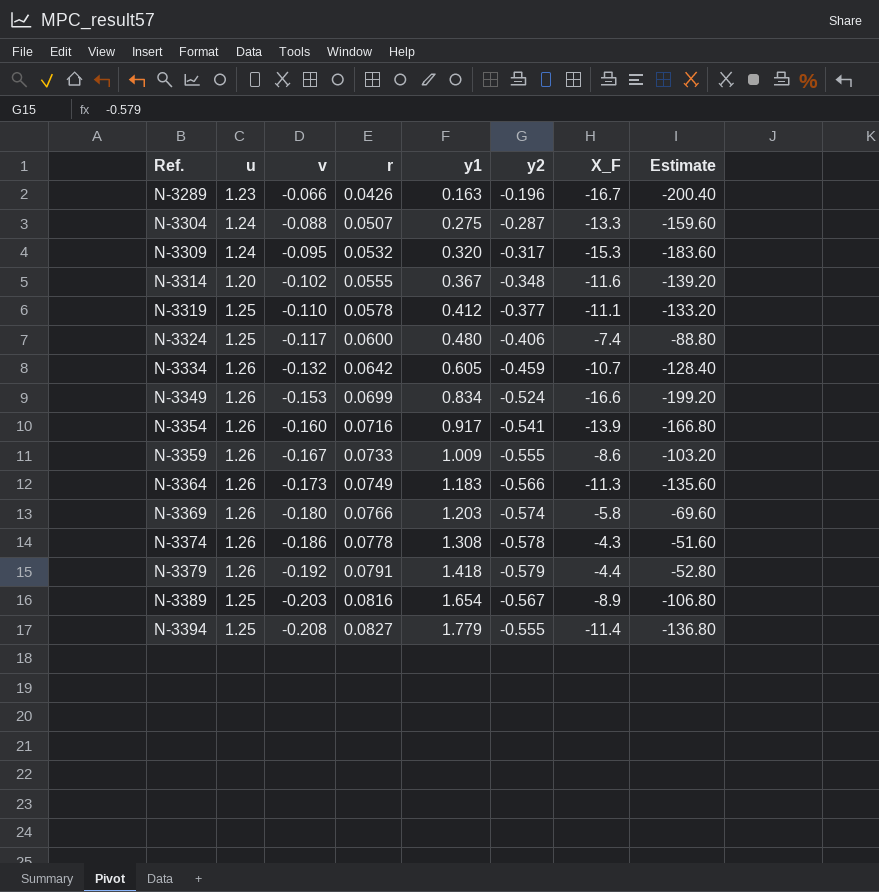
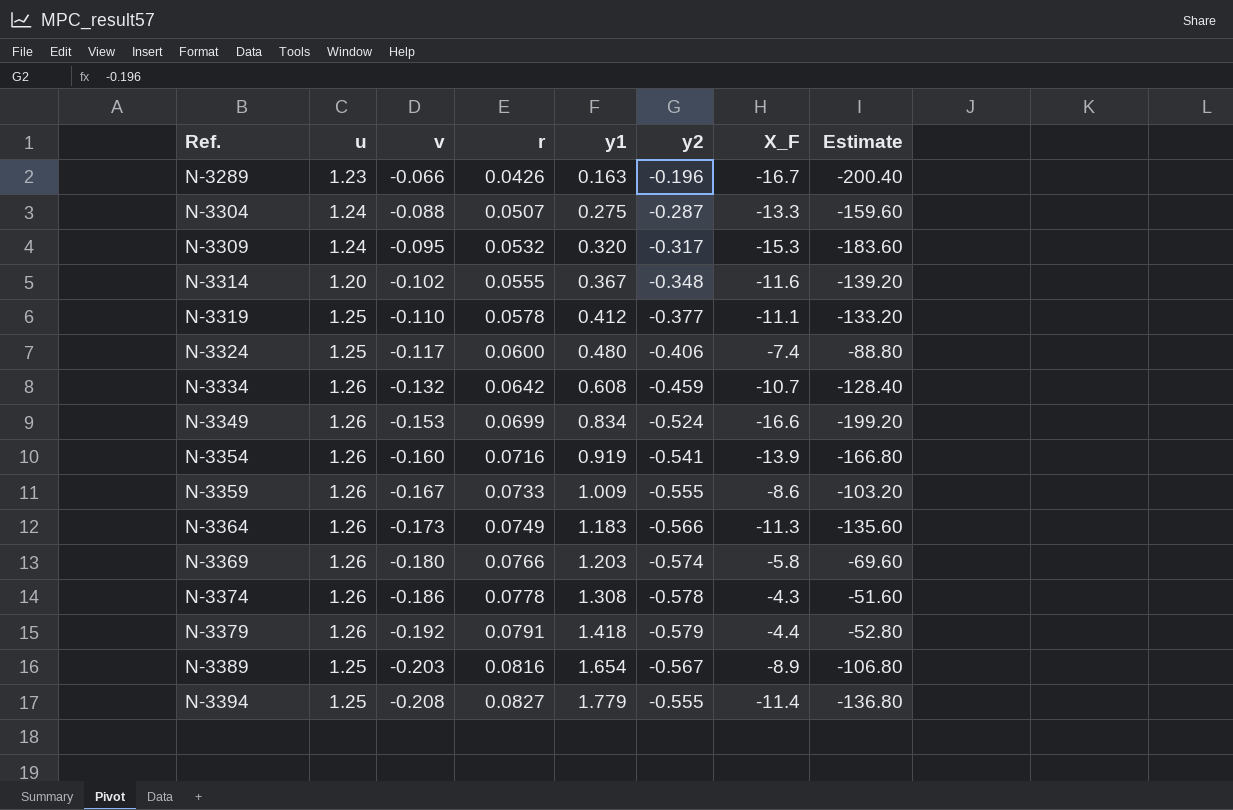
N-3334 | y1: 0.605 -> 0.608
N-3354 | y1: 0.917 -> 0.919

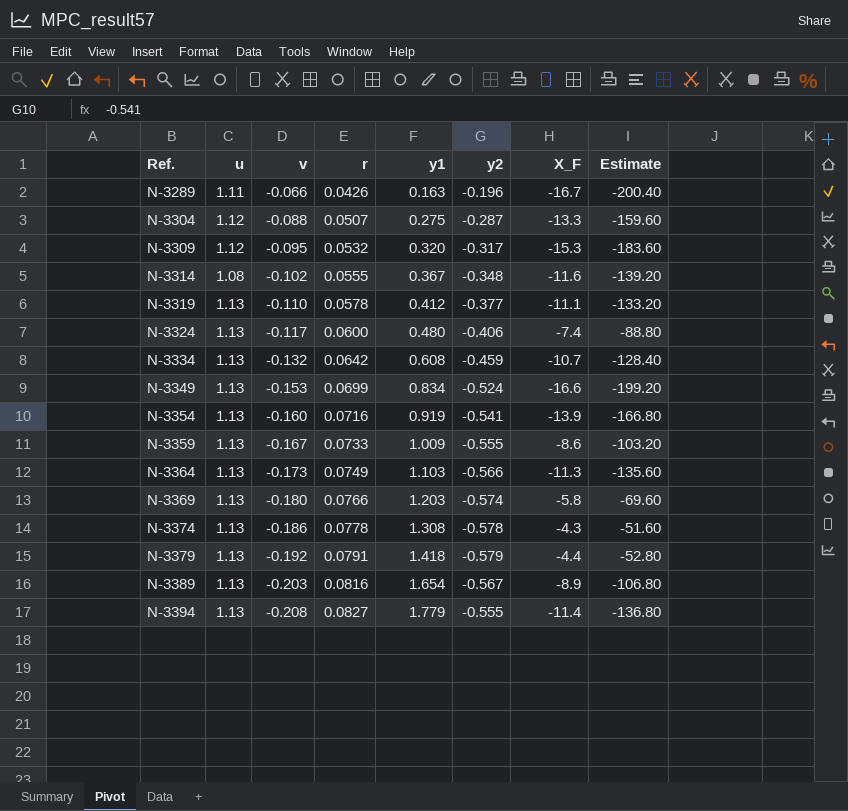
N-3289 | u: 1.23 -> 1.11
N-3304 | u: 1.24 -> 1.12
N-3309 | u: 1.24 -> 1.12
N-3314 | u: 1.20 -> 1.08
N-3319 | u: 1.25 -> 1.13
N-3324 | u: 1.25 -> 1.13
N-3334 | u: 1.26 -> 1.13
N-3349 | u: 1.26 -> 1.13
N-3354 | u: 1.26 -> 1.13
N-3359 | u: 1.26 -> 1.13
N-3364 | u: 1.26 -> 1.13
N-3364 | y1: 1.183 -> 1.103
N-3369 | u: 1.26 -> 1.13
N-3374 | u: 1.26 -> 1.13
N-3379 | u: 1.26 -> 1.13
N-3389 | u: 1.25 -> 1.13
N-3394 | u: 1.25 -> 1.13

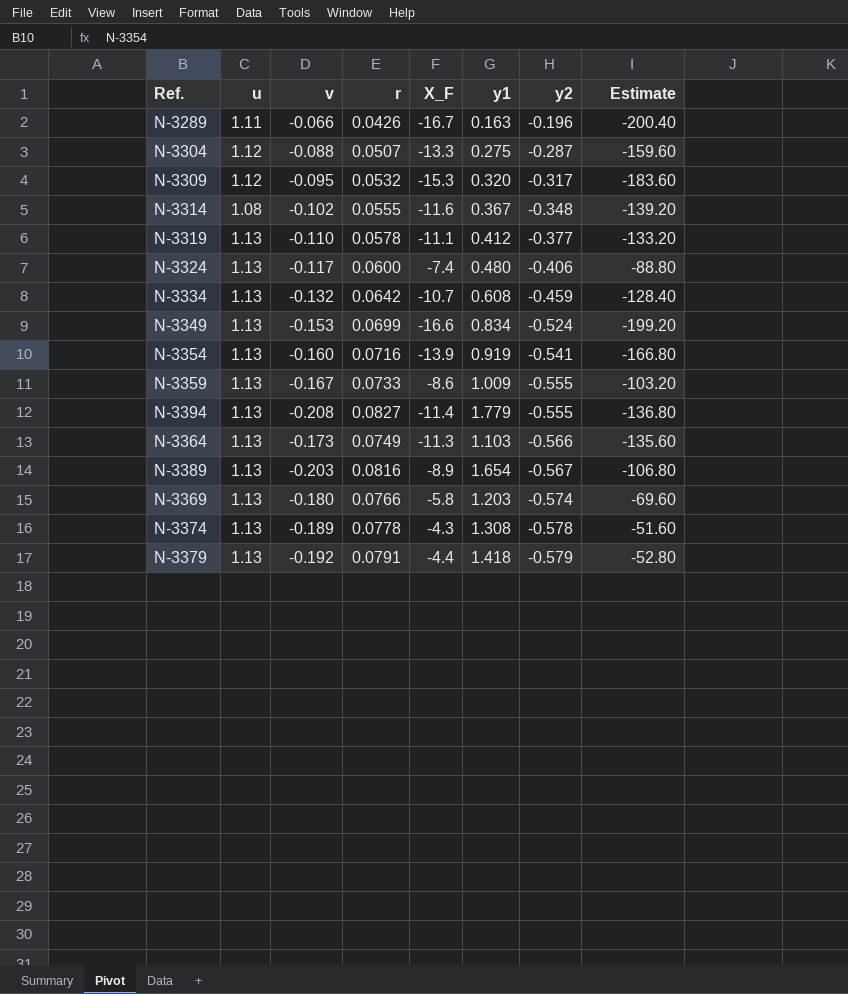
row order: Ref. ascending -> y2 descending
column X_F | position: 7 -> 5
N-3374 | v: -0.186 -> -0.189

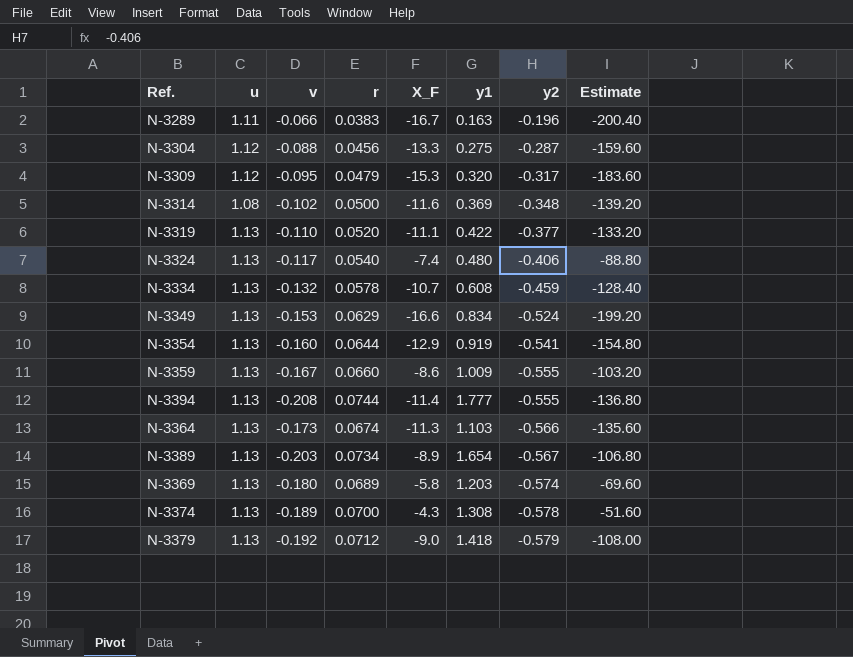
N-3289 | r: 0.0426 -> 0.0383
N-3304 | r: 0.0507 -> 0.0456
N-3309 | r: 0.0532 -> 0.0479
N-3314 | r: 0.0555 -> 0.0500
N-3314 | y1: 0.367 -> 0.369
N-3319 | r: 0.0578 -> 0.0520
N-3319 | y1: 0.412 -> 0.422
N-3324 | r: 0.0600 -> 0.0540
N-3334 | r: 0.0642 -> 0.0578
N-3349 | r: 0.0699 -> 0.0629
N-3354 | r: 0.0716 -> 0.0644
N-3354 | X_F: -13.9 -> -12.9
N-3354 | Estimate: -166.80 -> -154.80
N-3359 | r: 0.0733 -> 0.0660
N-3394 | r: 0.0827 -> 0.0744
N-3394 | y1: 1.779 -> 1.777
N-3364 | r: 0.0749 -> 0.0674
N-3389 | r: 0.0816 -> 0.0734
N-3369 | r: 0.0766 -> 0.0689
N-3374 | r: 0.0778 -> 0.0700
N-3379 | r: 0.0791 -> 0.0712
N-3379 | X_F: -4.4 -> -9.0
N-3379 | Estimate: -52.80 -> -108.00

